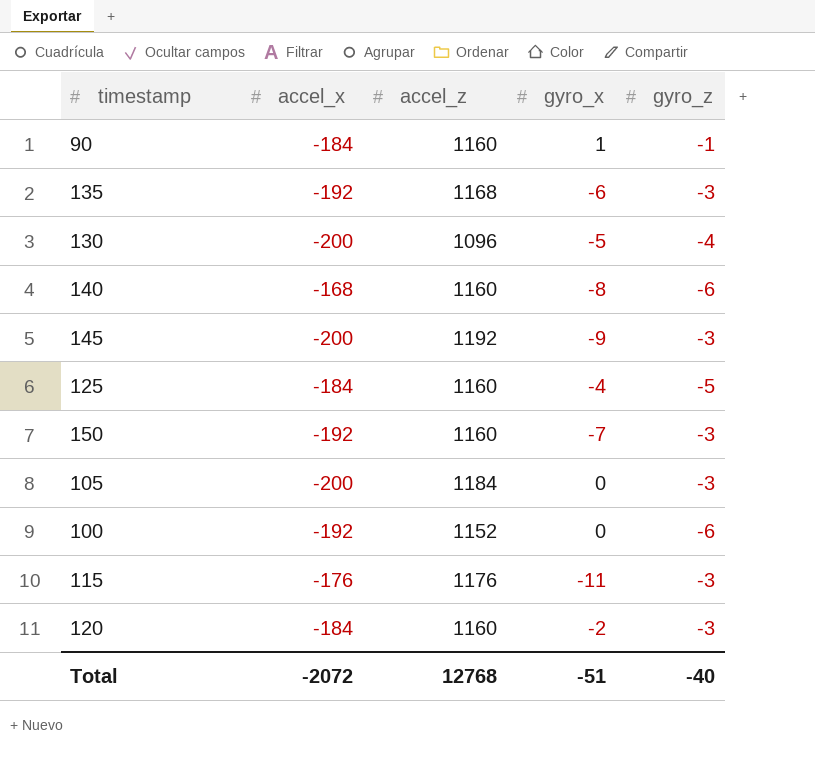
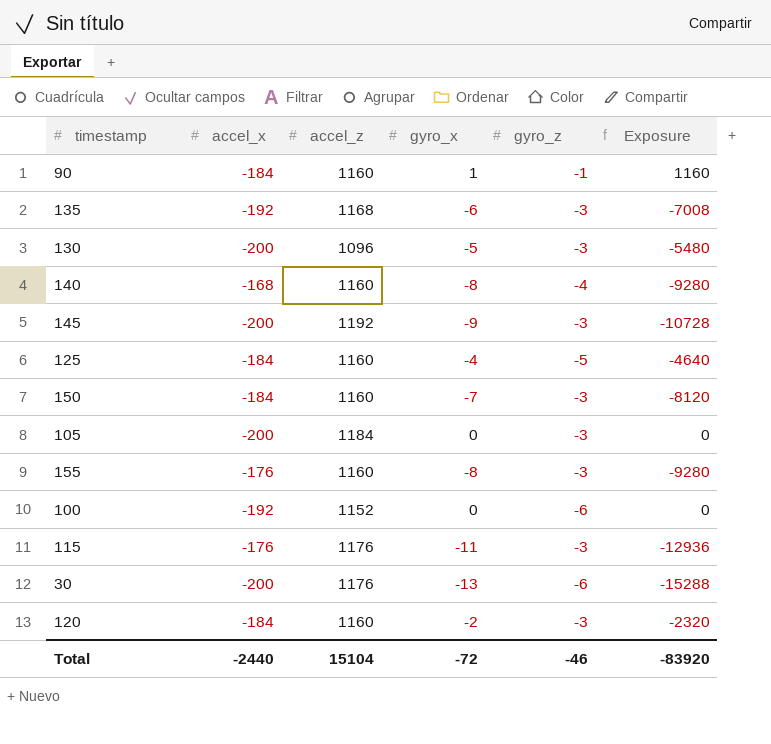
column Exposure | formula: none -> [accel_z] * [gyro_x]
130 | gyro_z: -4 -> -3
140 | gyro_z: -6 -> -4
150 | accel_x: -192 -> -184
row 155: none -> -176 | 1160 | -8 | -3 | -9280
row 30: none -> -200 | 1176 | -13 | -6 | -15288
Total | accel_x: -2072 -> -2440
Total | accel_z: 12768 -> 15104
Total | gyro_x: -51 -> -72
Total | gyro_z: -40 -> -46

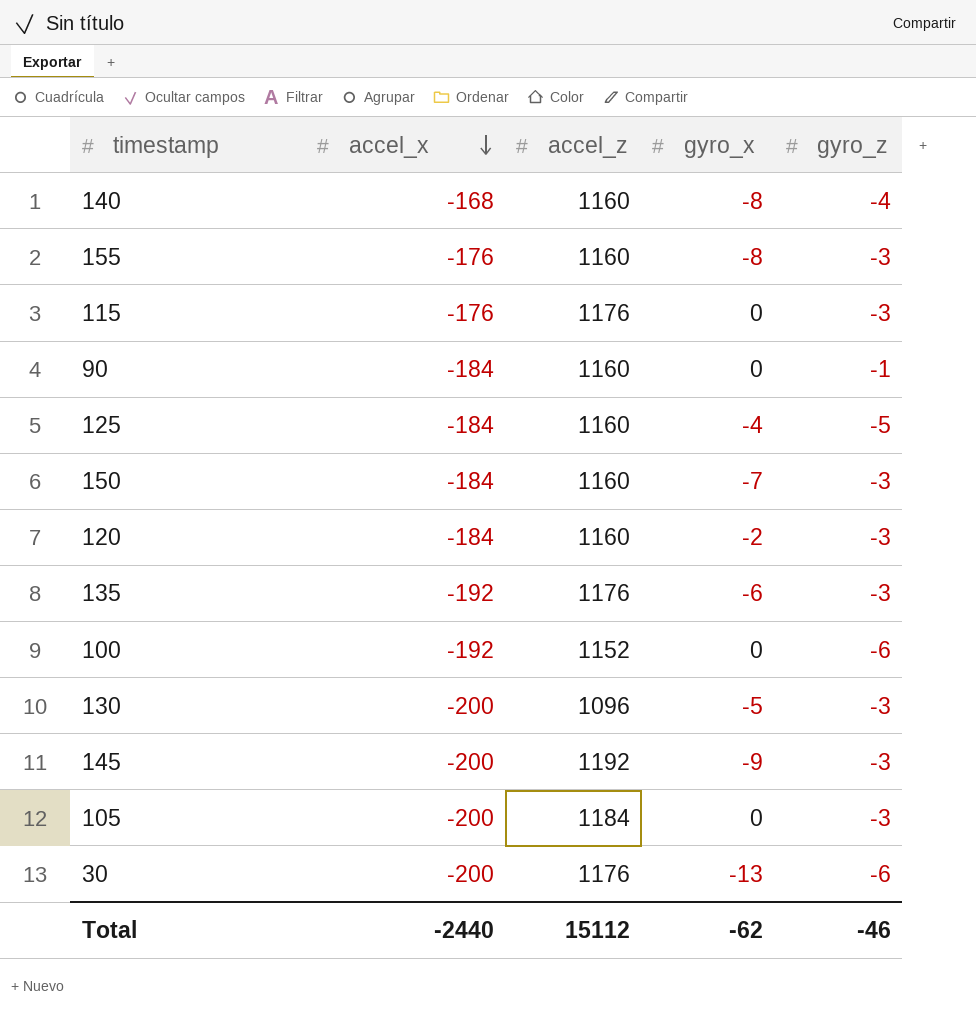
row order: none -> accel_x descending
column Exposure | formula: [accel_z] * [gyro_x] -> none
115 | gyro_x: -11 -> 0
90 | gyro_x: 1 -> 0
135 | accel_z: 1168 -> 1176
Total | accel_z: 15104 -> 15112
Total | gyro_x: -72 -> -62

